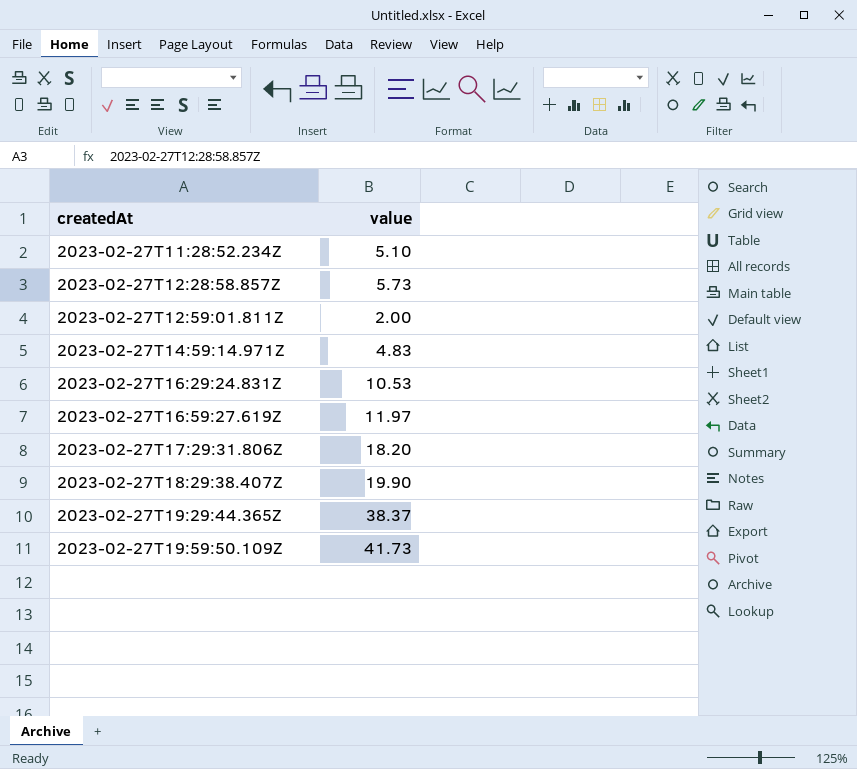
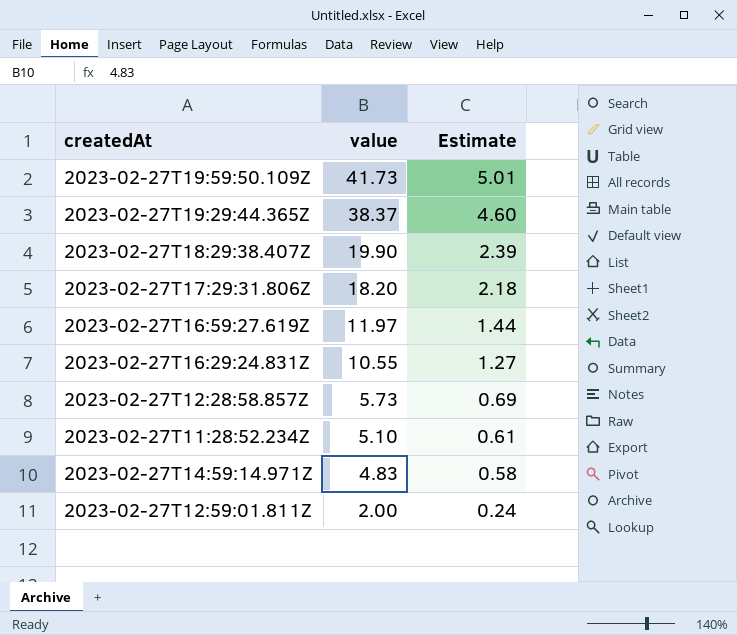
row order: createdAt ascending -> value descending
column Estimate | formula: none -> [value] * 0.12
2023-02-27T16:29:24.831Z | value: 10.53 -> 10.55

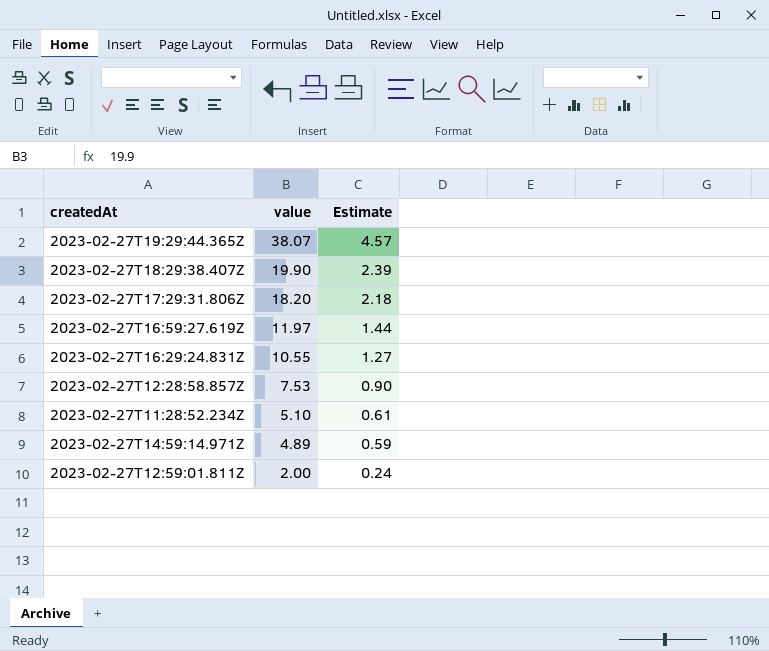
row 2023-02-27T19:59:50.109Z: 41.73 | 5.01 -> none
2023-02-27T19:29:44.365Z | value: 38.37 -> 38.07
2023-02-27T19:29:44.365Z | Estimate: 4.60 -> 4.57
2023-02-27T12:28:58.857Z | value: 5.73 -> 7.53
2023-02-27T12:28:58.857Z | Estimate: 0.69 -> 0.90
2023-02-27T14:59:14.971Z | value: 4.83 -> 4.89
2023-02-27T14:59:14.971Z | Estimate: 0.58 -> 0.59

